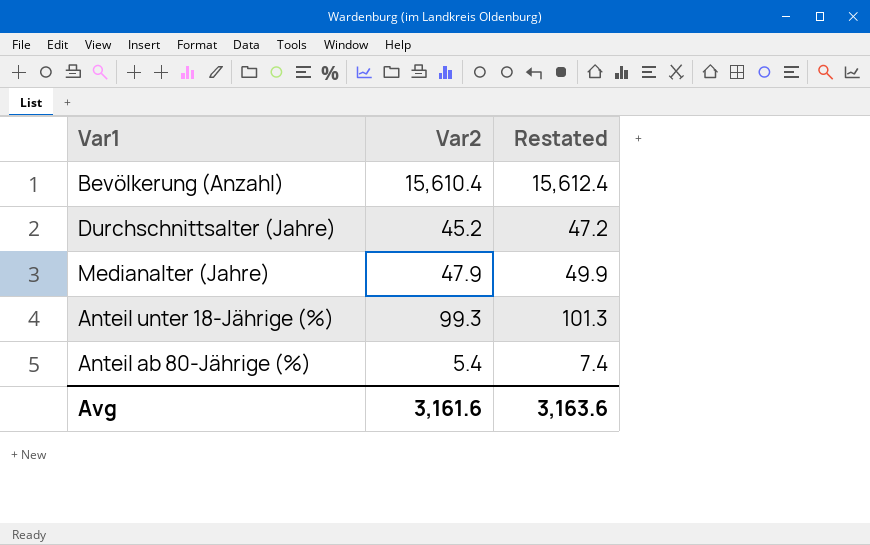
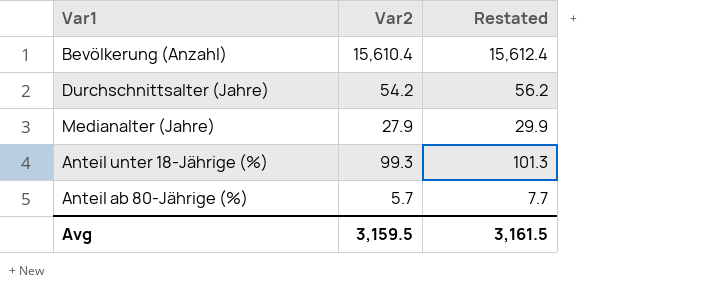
Durchschnittsalter (Jahre) | Var2: 45.2 -> 54.2
Durchschnittsalter (Jahre) | Restated: 47.2 -> 56.2
Medianalter (Jahre) | Var2: 47.9 -> 27.9
Medianalter (Jahre) | Restated: 49.9 -> 29.9
Anteil ab 80-Jährige (%) | Var2: 5.4 -> 5.7
Anteil ab 80-Jährige (%) | Restated: 7.4 -> 7.7
Avg | Var2: 3,161.6 -> 3,159.5
Avg | Restated: 3,163.6 -> 3,161.5

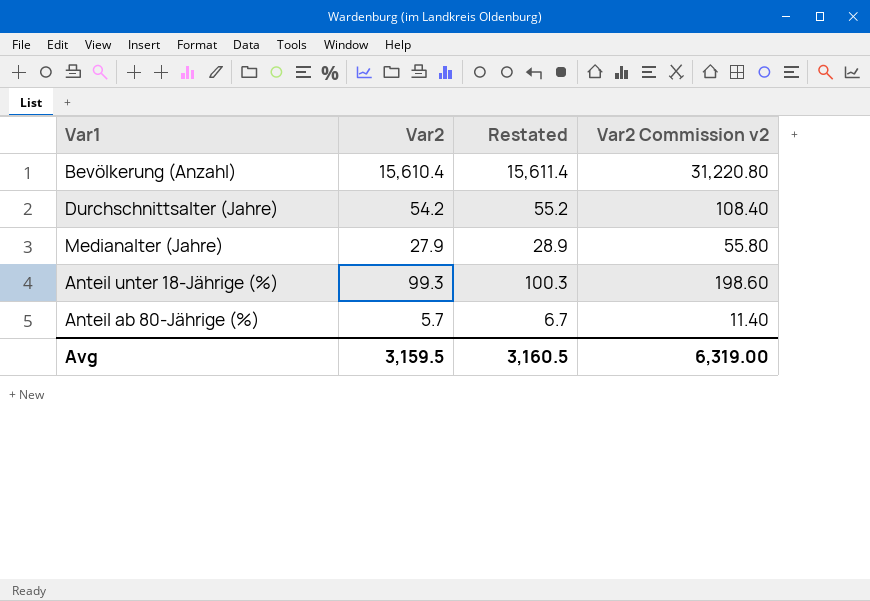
column Restated | formula: [Var2] + 2 -> [Var2] + 1
column Var2 Commission v2 | formula: none -> [Var2] * 2
Avg | Restated: 3,161.5 -> 3,160.5

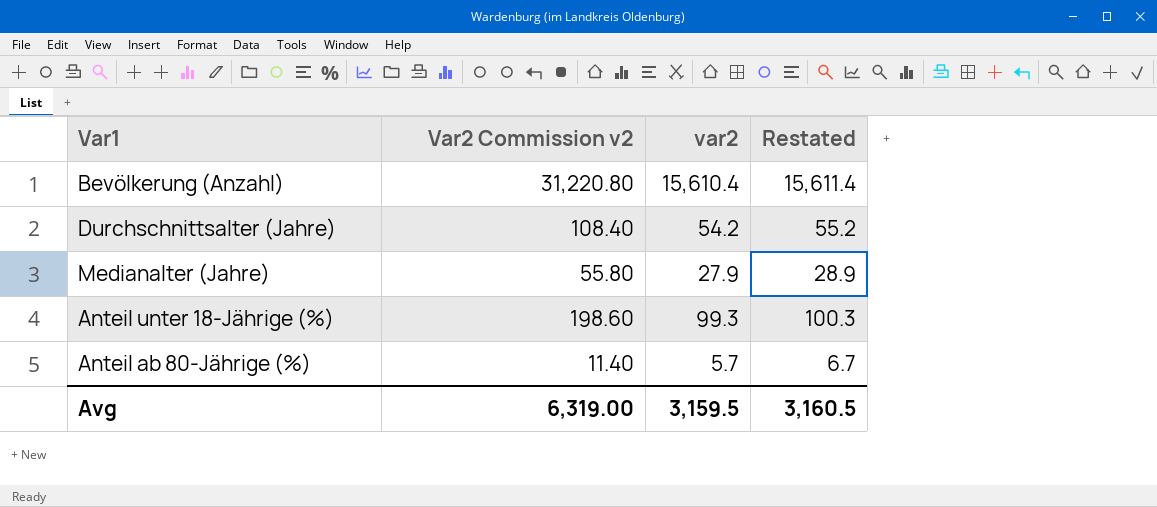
column Var2 Commission v2 | position: 4 -> 2
column name: Var2 -> var2

